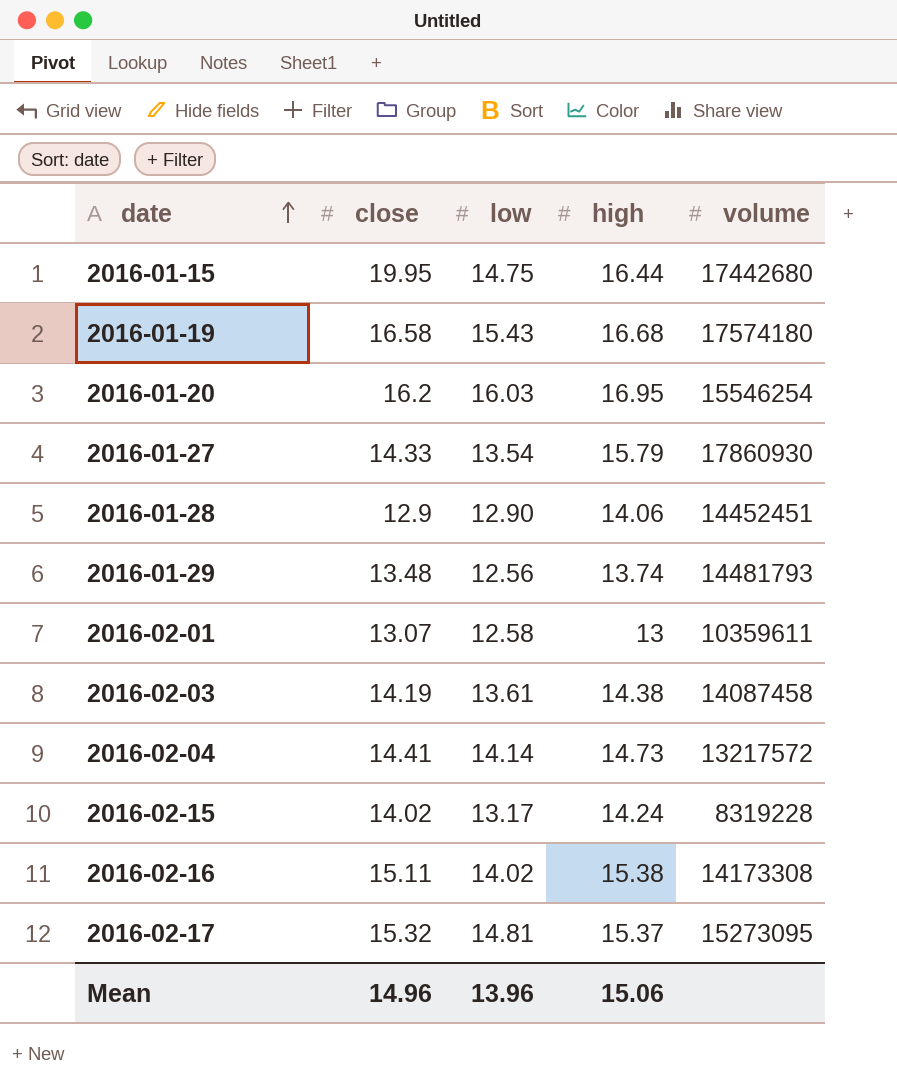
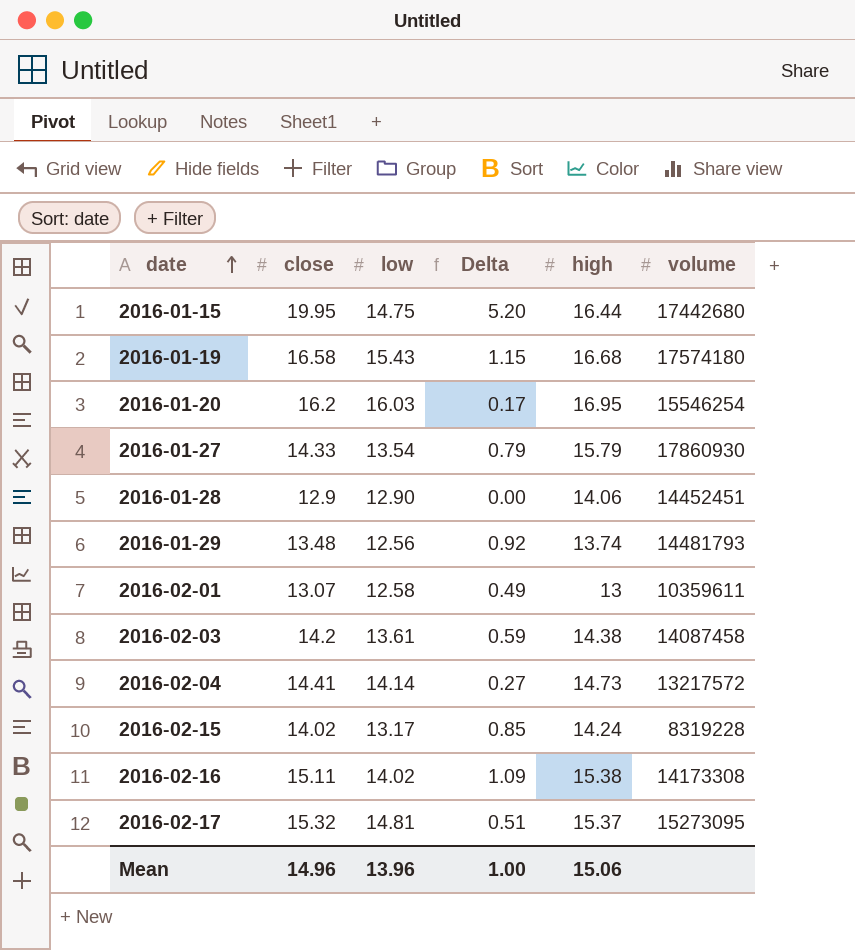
column Delta | formula: none -> [close] - [low]
2016-02-03 | close: 14.19 -> 14.2

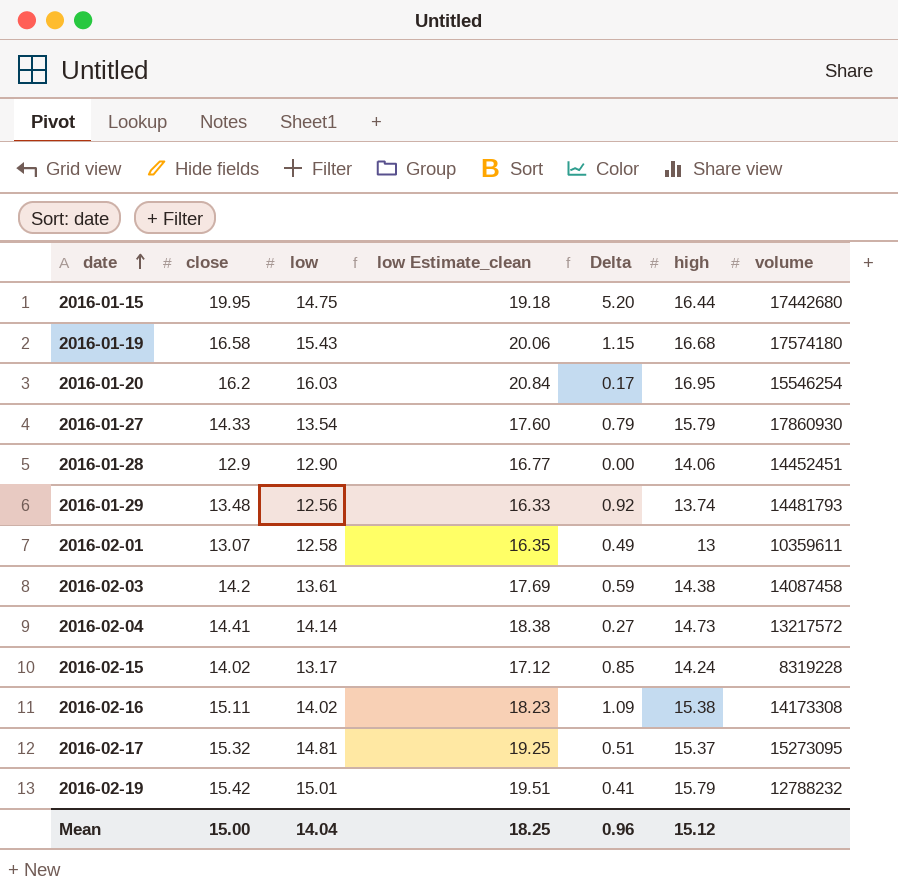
column low Estimate_clean | formula: none -> [low] * 1.3
row 2016-02-19: none -> 15.42 | 15.01 | 19.51 | 0.41 | 15.79 | 12788232
Mean | close: 14.96 -> 15.00
Mean | low: 13.96 -> 14.04
Mean | Delta: 1.00 -> 0.96
Mean | high: 15.06 -> 15.12

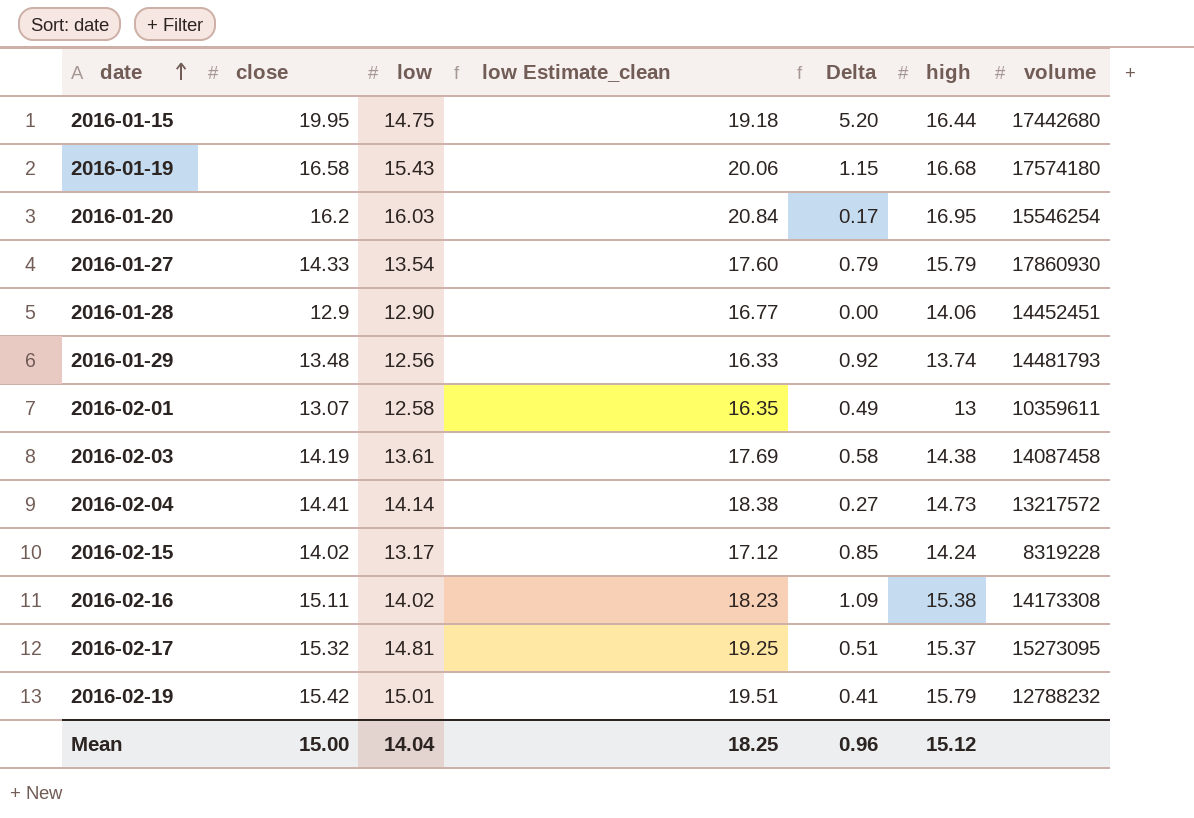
2016-02-03 | close: 14.2 -> 14.19
2016-02-03 | Delta: 0.59 -> 0.58

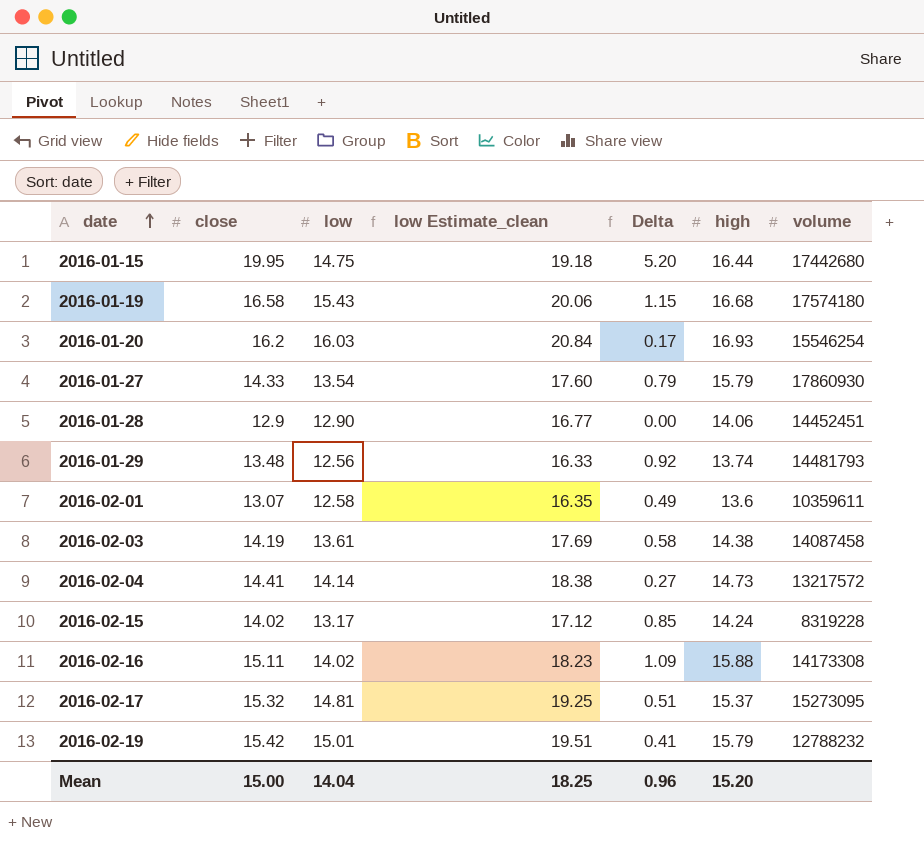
2016-01-20 | high: 16.95 -> 16.93
2016-02-01 | high: 13 -> 13.6
2016-02-16 | high: 15.38 -> 15.88
Mean | high: 15.12 -> 15.20

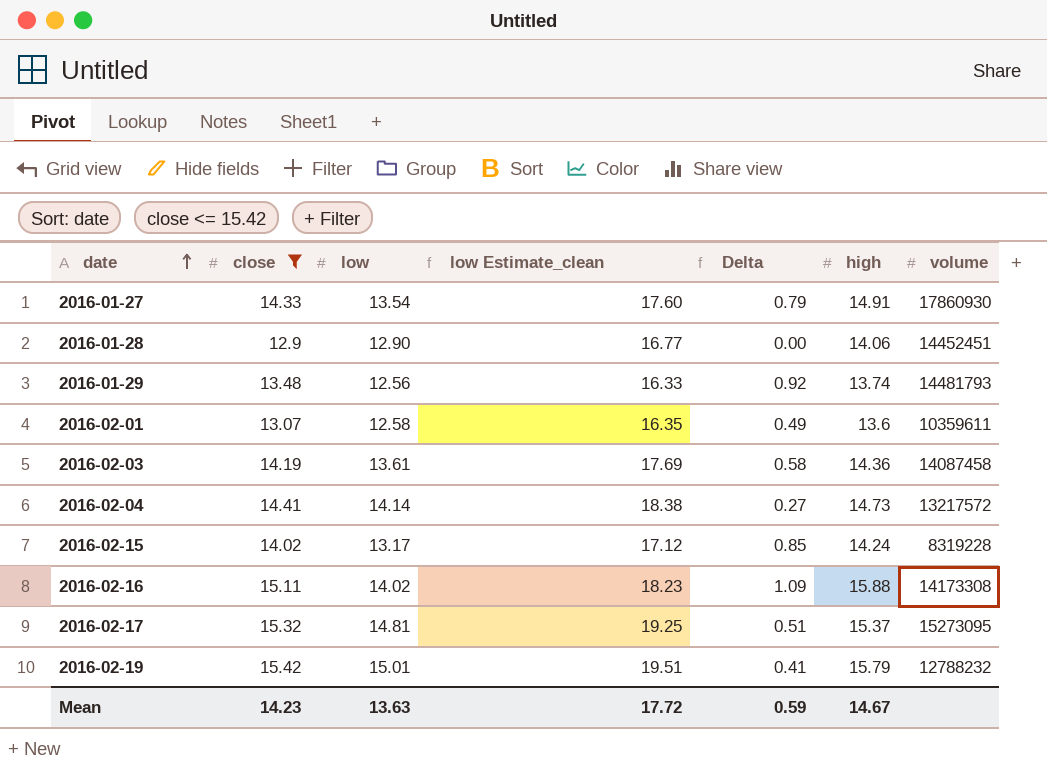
filter: none -> close <= 15.42
2016-01-27 | high: 15.79 -> 14.91
2016-02-03 | high: 14.38 -> 14.36
Mean | close: 15.00 -> 14.23
Mean | low: 14.04 -> 13.63
Mean | low Estimate_clean: 18.25 -> 17.72
Mean | Delta: 0.96 -> 0.59
Mean | high: 15.20 -> 14.67

